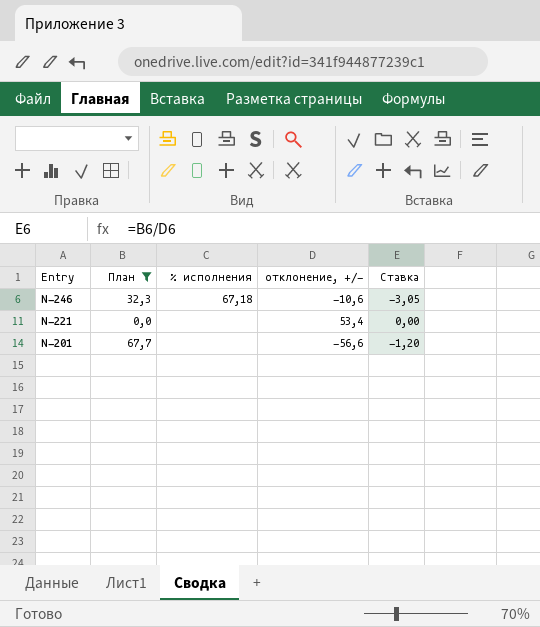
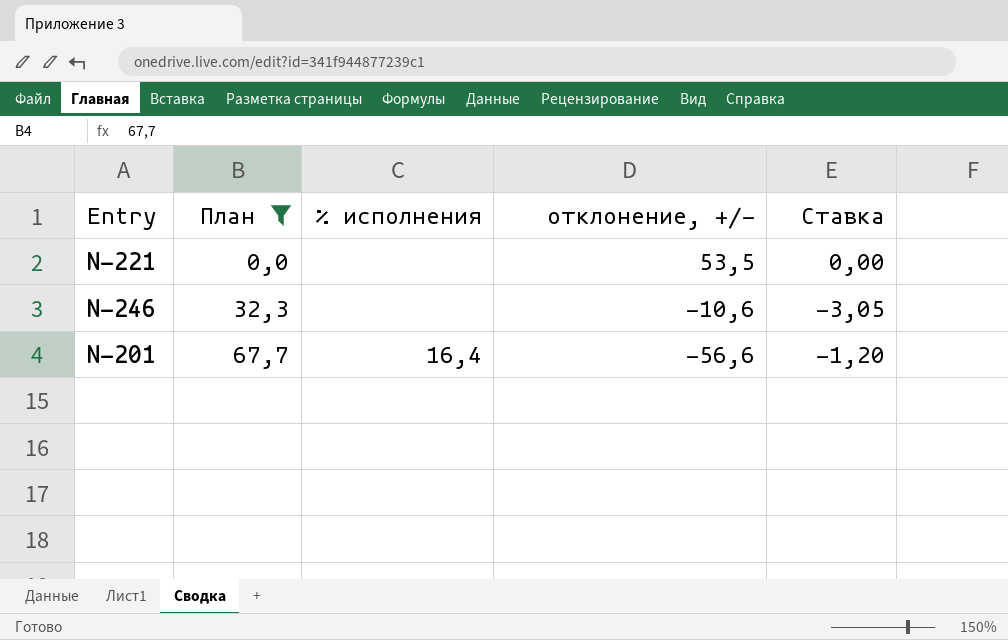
row order: Entry descending -> План ascending
N-221 | отклонение, +/-: 53,4 -> 53,5
N-246 | % исполнения: 67,18 -> none
N-201 | % исполнения: none -> 16,4

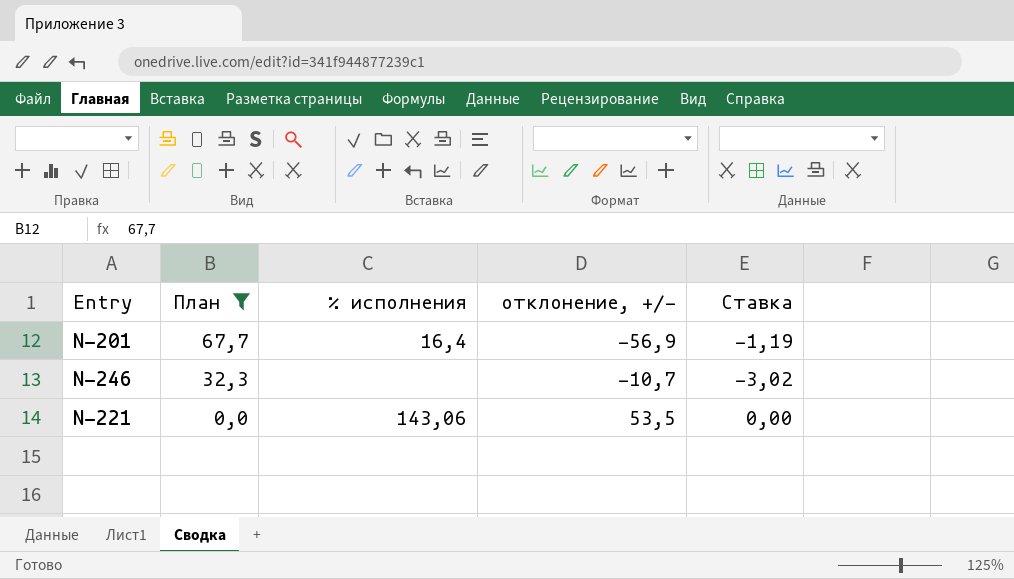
row order: План ascending -> План descending
N-201 | отклонение, +/-: -56,6 -> -56,9
N-201 | Ставка: -1,20 -> -1,19
N-246 | отклонение, +/-: -10,6 -> -10,7
N-246 | Ставка: -3,05 -> -3,02
N-221 | % исполнения: none -> 143,06

